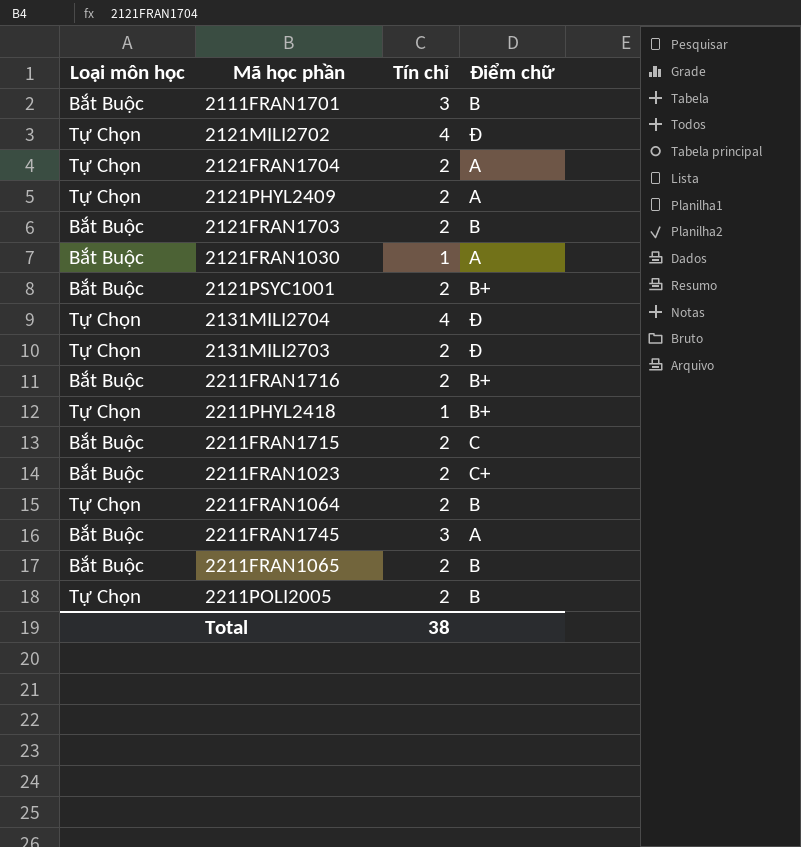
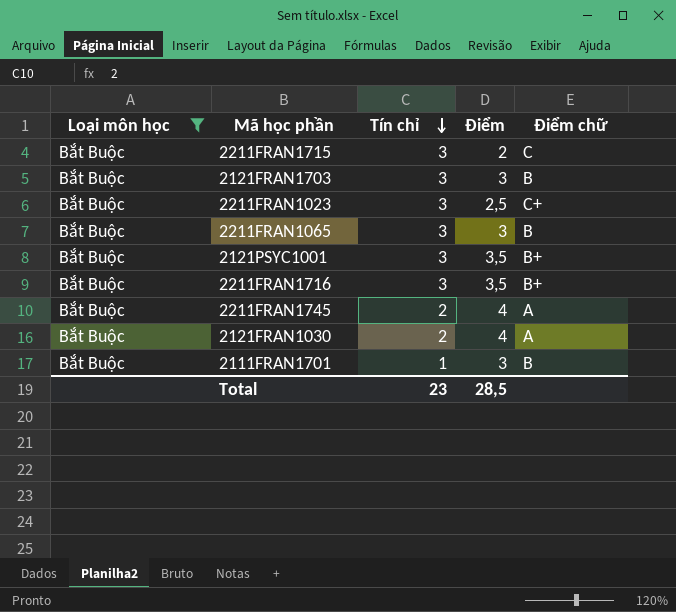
filter: none -> Loại môn học = Bắt Buộc
row order: none -> Tín chỉ descending
column Điểm | position: none -> 4
2211FRAN1715 | Tín chỉ: 2 -> 3
2121FRAN1703 | Tín chỉ: 2 -> 3
2211FRAN1023 | Tín chỉ: 2 -> 3
2211FRAN1065 | Tín chỉ: 2 -> 3
2121PSYC1001 | Tín chỉ: 2 -> 3
2211FRAN1716 | Tín chỉ: 2 -> 3
2211FRAN1745 | Tín chỉ: 3 -> 2
2121FRAN1030 | Tín chỉ: 1 -> 2
2111FRAN1701 | Tín chỉ: 3 -> 1
Total | Tín chỉ: 38 -> 23

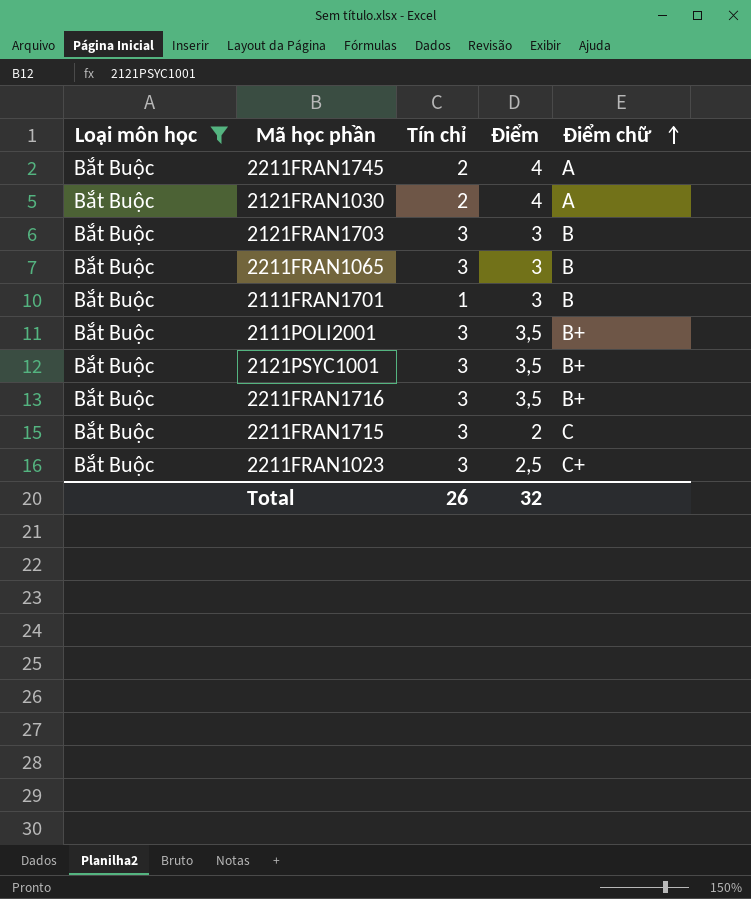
row order: Tín chỉ descending -> Điểm chữ ascending
row 2111POLI2001: none -> Bắt Buộc | 3 | 3,5 | B+
Total | Tín chỉ: 23 -> 26
Total | Điểm: 28,5 -> 32

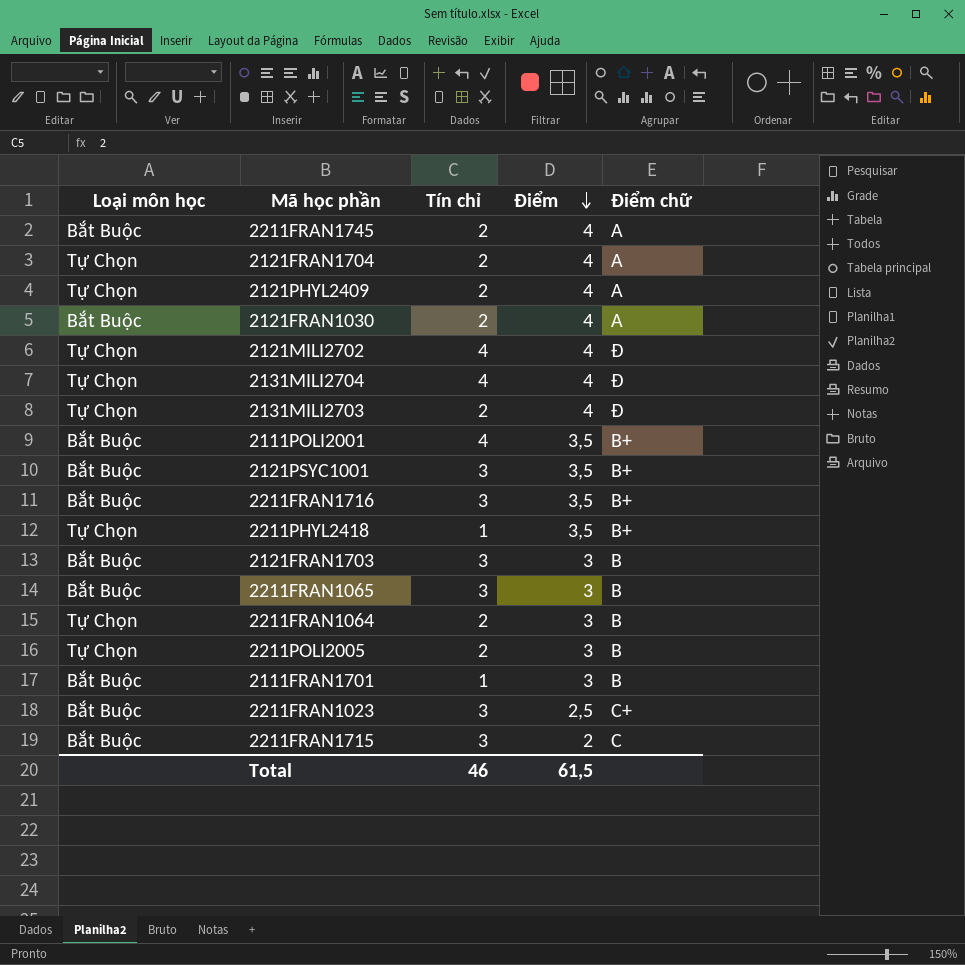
filter: Loại môn học = Bắt Buộc -> none
row order: Điểm chữ ascending -> Điểm descending
2111POLI2001 | Tín chỉ: 3 -> 4
Total | Tín chỉ: 26 -> 46
Total | Điểm: 32 -> 61,5

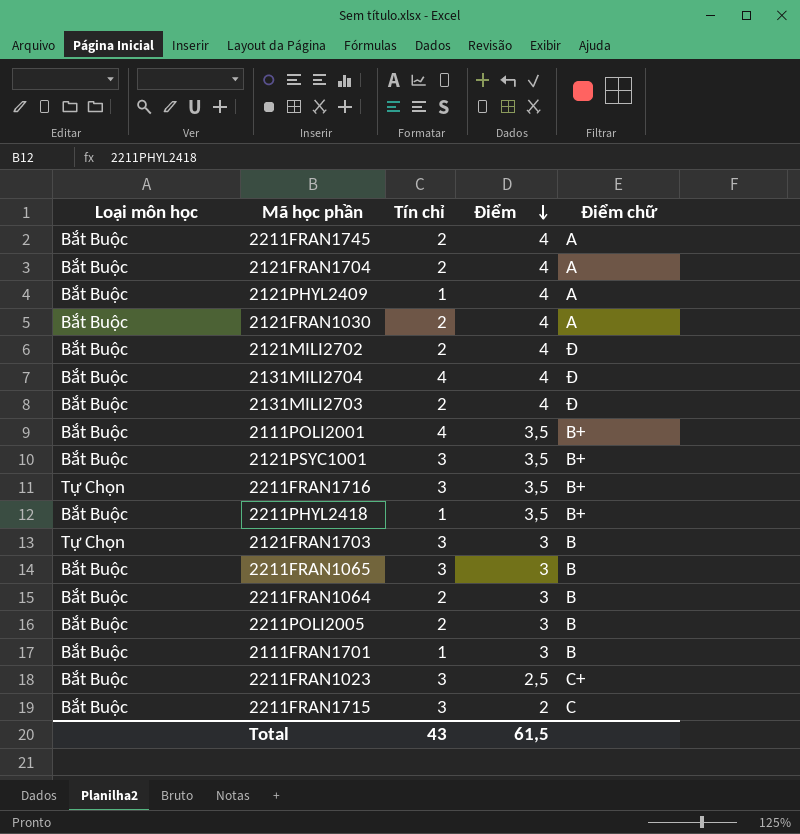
2121FRAN1704 | Loại môn học: Tự Chọn -> Bắt Buộc
2121PHYL2409 | Loại môn học: Tự Chọn -> Bắt Buộc
2121PHYL2409 | Tín chỉ: 2 -> 1
2121MILI2702 | Loại môn học: Tự Chọn -> Bắt Buộc
2121MILI2702 | Tín chỉ: 4 -> 2
2131MILI2704 | Loại môn học: Tự Chọn -> Bắt Buộc
2131MILI2703 | Loại môn học: Tự Chọn -> Bắt Buộc
2211FRAN1716 | Loại môn học: Bắt Buộc -> Tự Chọn
2211PHYL2418 | Loại môn học: Tự Chọn -> Bắt Buộc
2121FRAN1703 | Loại môn học: Bắt Buộc -> Tự Chọn
2211FRAN1064 | Loại môn học: Tự Chọn -> Bắt Buộc
2211POLI2005 | Loại môn học: Tự Chọn -> Bắt Buộc
Total | Tín chỉ: 46 -> 43

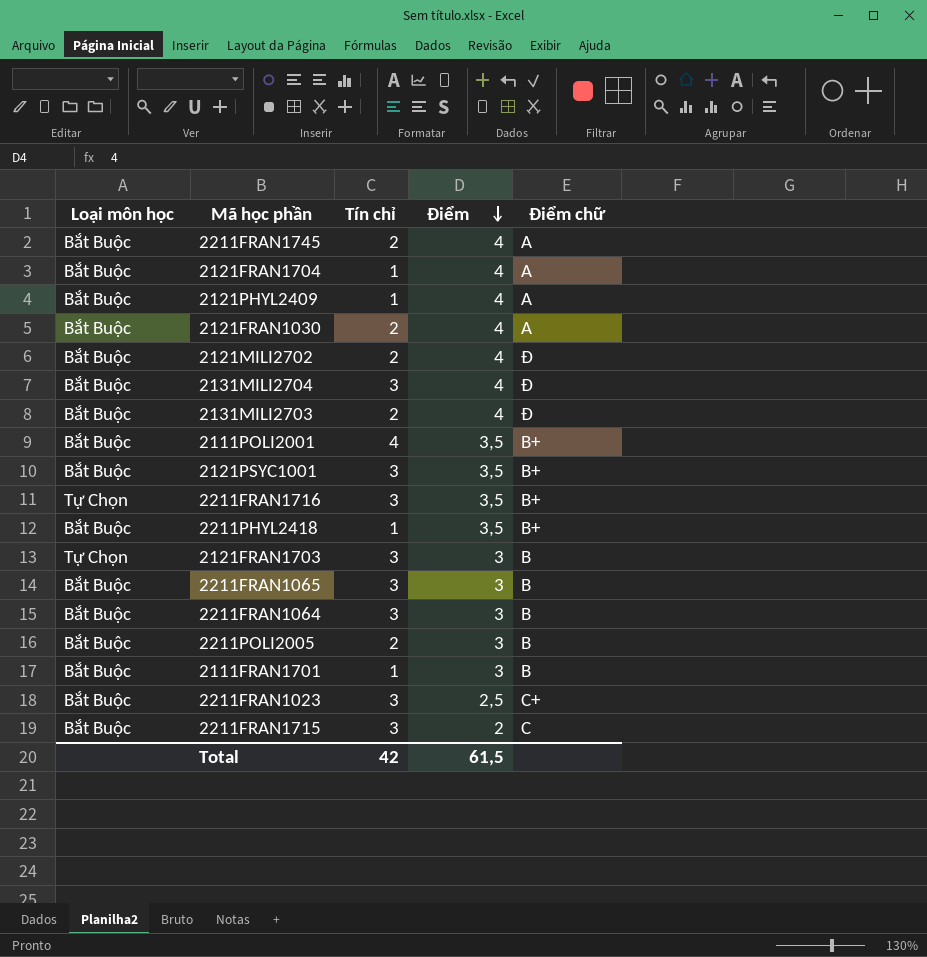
2121FRAN1704 | Tín chỉ: 2 -> 1
2131MILI2704 | Tín chỉ: 4 -> 3
2211FRAN1064 | Tín chỉ: 2 -> 3
Total | Tín chỉ: 43 -> 42

